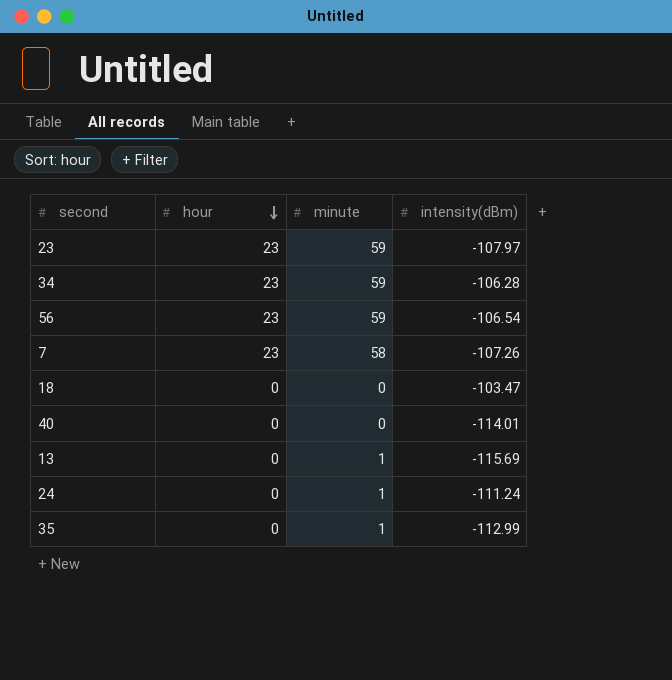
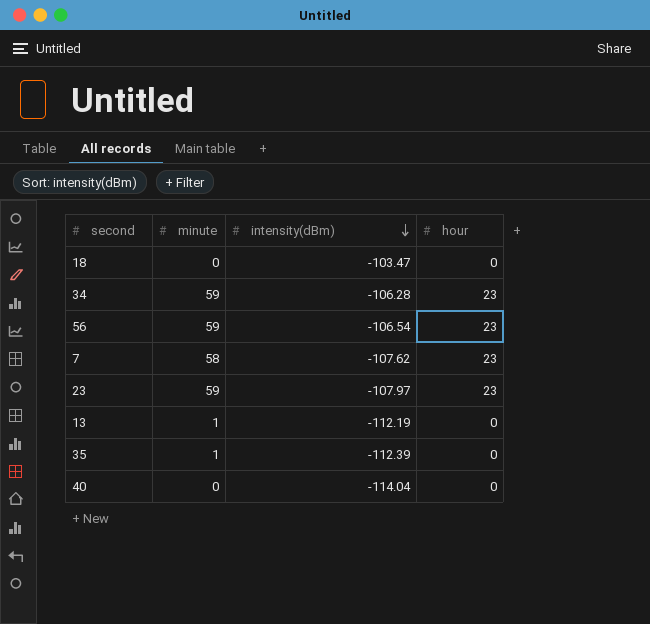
row order: hour descending -> intensity(dBm) descending
column hour | position: 2 -> 4
row 24: 0 | 1 | -111.24 -> none
7 | intensity(dBm): -107.26 -> -107.62
13 | intensity(dBm): -115.69 -> -112.19
35 | intensity(dBm): -112.99 -> -112.39
40 | intensity(dBm): -114.01 -> -114.04

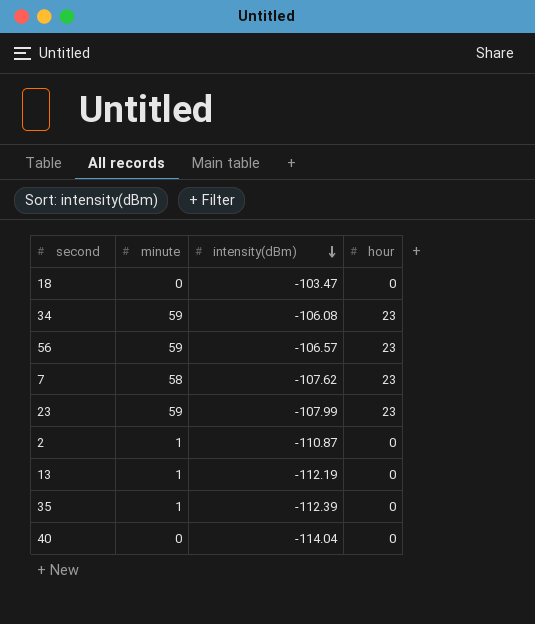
34 | intensity(dBm): -106.28 -> -106.08
56 | intensity(dBm): -106.54 -> -106.57
23 | intensity(dBm): -107.97 -> -107.99
row 2: none -> 1 | -110.87 | 0

